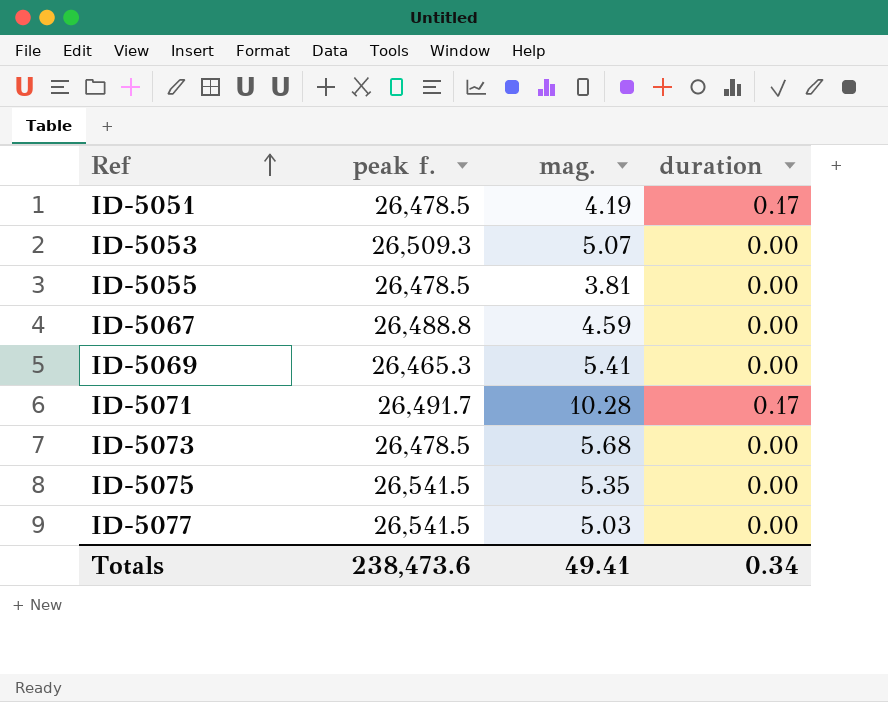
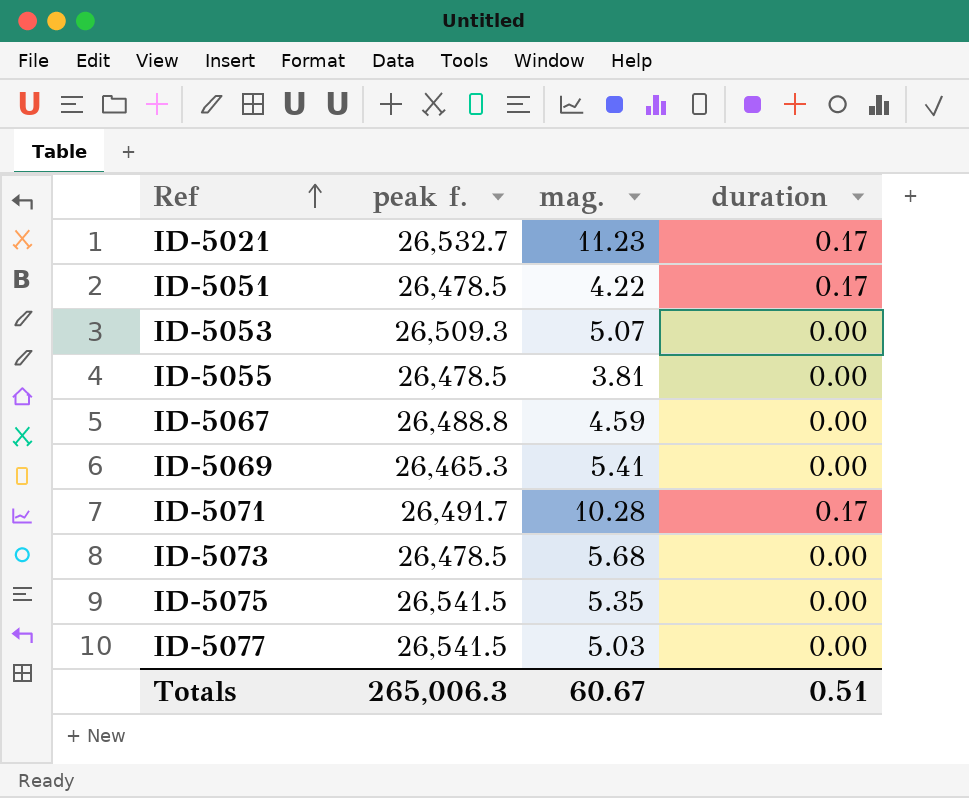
row ID-5021: none -> 26,532.7 | 11.23 | 0.17
ID-5051 | mag.: 4.19 -> 4.22
Totals | peak f.: 238,473.6 -> 265,006.3
Totals | mag.: 49.41 -> 60.67
Totals | duration: 0.34 -> 0.51

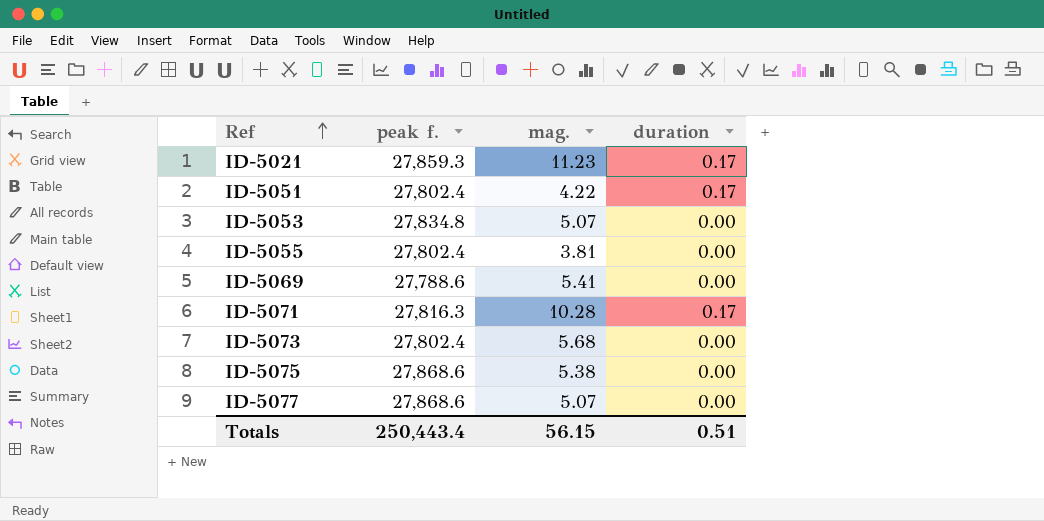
row ID-5067: 26,488.8 | 4.59 | 0.00 -> none
ID-5021 | peak f.: 26,532.7 -> 27,859.3
ID-5051 | peak f.: 26,478.5 -> 27,802.4
ID-5053 | peak f.: 26,509.3 -> 27,834.8
ID-5055 | peak f.: 26,478.5 -> 27,802.4
ID-5069 | peak f.: 26,465.3 -> 27,788.6
ID-5071 | peak f.: 26,491.7 -> 27,816.3
ID-5073 | peak f.: 26,478.5 -> 27,802.4
ID-5075 | peak f.: 26,541.5 -> 27,868.6
ID-5075 | mag.: 5.35 -> 5.38
ID-5077 | peak f.: 26,541.5 -> 27,868.6
ID-5077 | mag.: 5.03 -> 5.07
Totals | peak f.: 265,006.3 -> 250,443.4
Totals | mag.: 60.67 -> 56.15

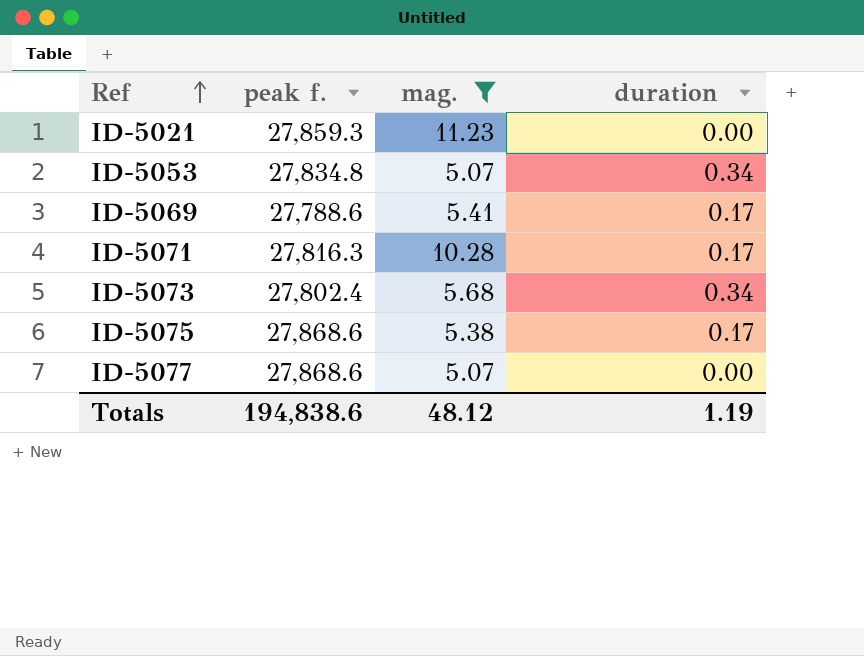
filter: none -> mag. >= 5.07
ID-5021 | duration: 0.17 -> 0.00
ID-5053 | duration: 0.00 -> 0.34
ID-5069 | duration: 0.00 -> 0.17
ID-5073 | duration: 0.00 -> 0.34
ID-5075 | duration: 0.00 -> 0.17
Totals | peak f.: 250,443.4 -> 194,838.6
Totals | mag.: 56.15 -> 48.12
Totals | duration: 0.51 -> 1.19

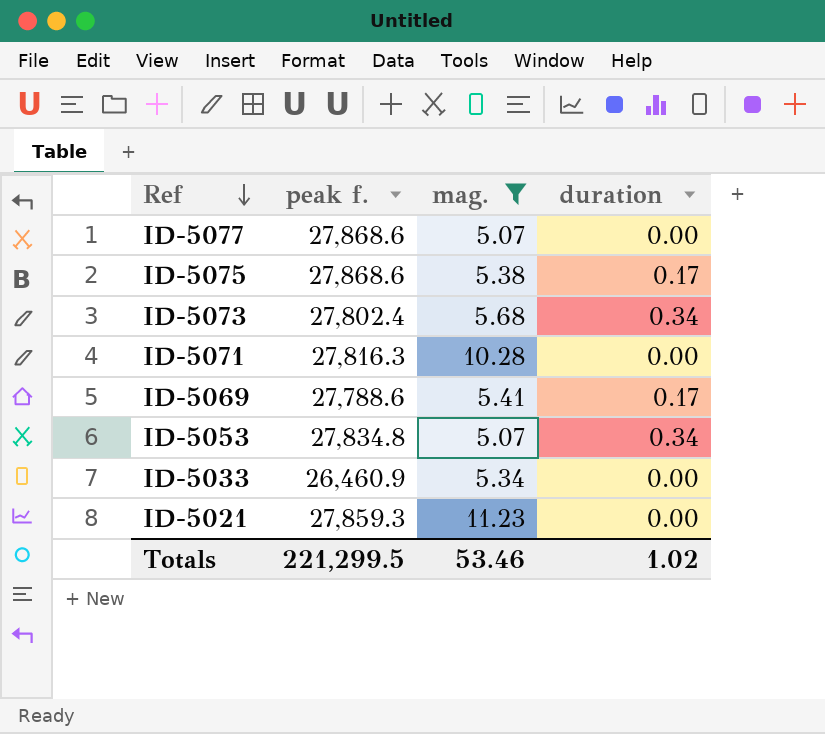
row order: Ref ascending -> Ref descending
ID-5071 | duration: 0.17 -> 0.00
row ID-5033: none -> 26,460.9 | 5.34 | 0.00
Totals | peak f.: 194,838.6 -> 221,299.5
Totals | mag.: 48.12 -> 53.46
Totals | duration: 1.19 -> 1.02

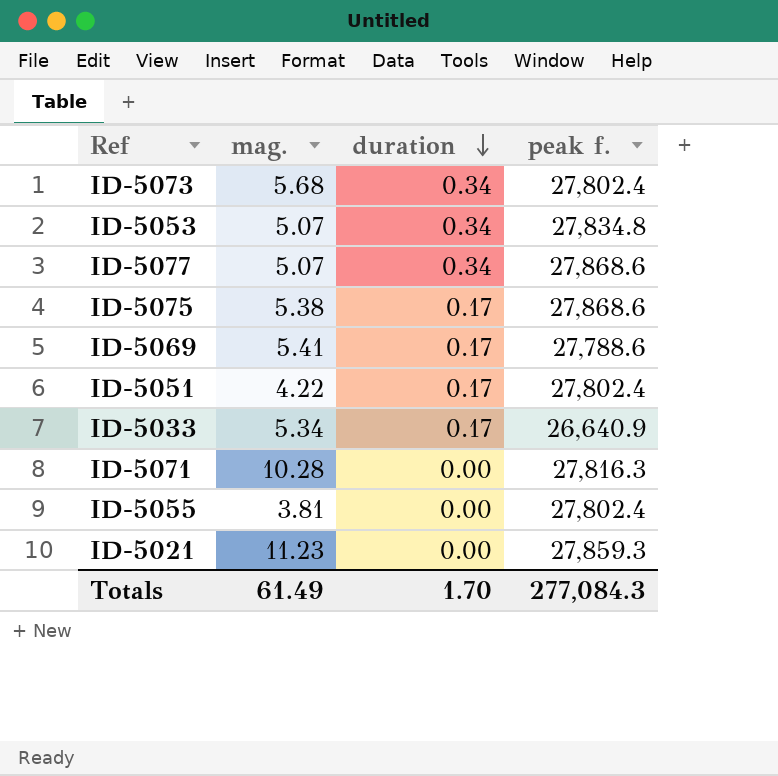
filter: mag. >= 5.07 -> none
row order: Ref descending -> duration descending
column peak f. | position: 2 -> 4
ID-5077 | duration: 0.00 -> 0.34
ID-5033 | duration: 0.00 -> 0.17
ID-5033 | peak f.: 26,460.9 -> 26,640.9
Totals | mag.: 53.46 -> 61.49
Totals | duration: 1.02 -> 1.70
Totals | peak f.: 221,299.5 -> 277,084.3

